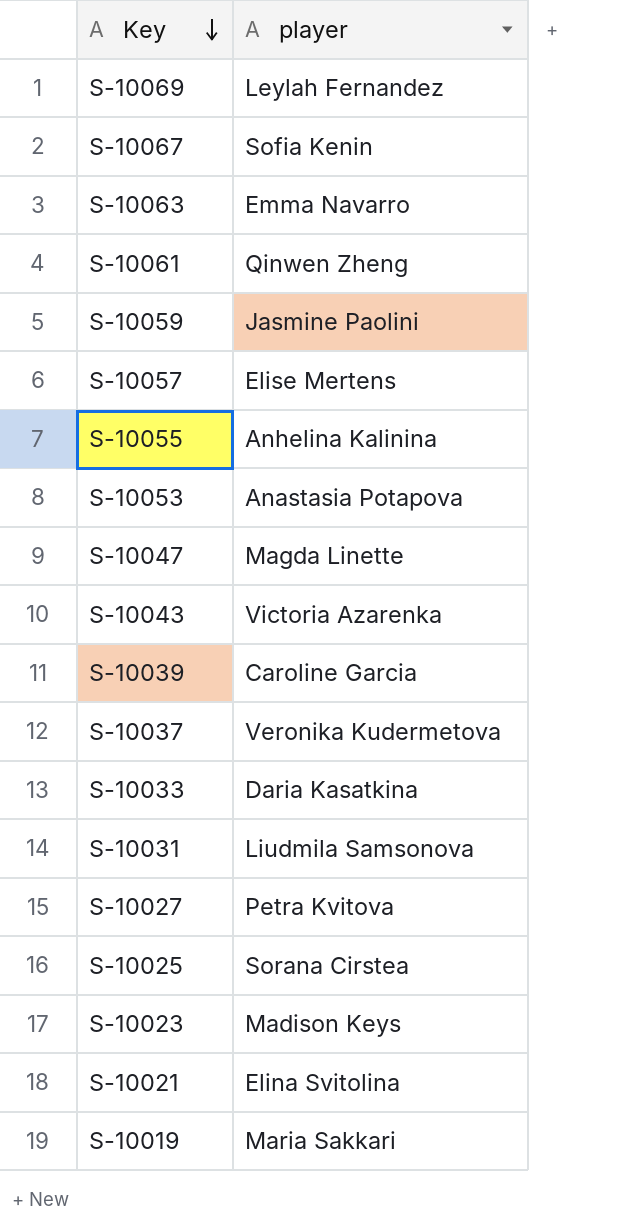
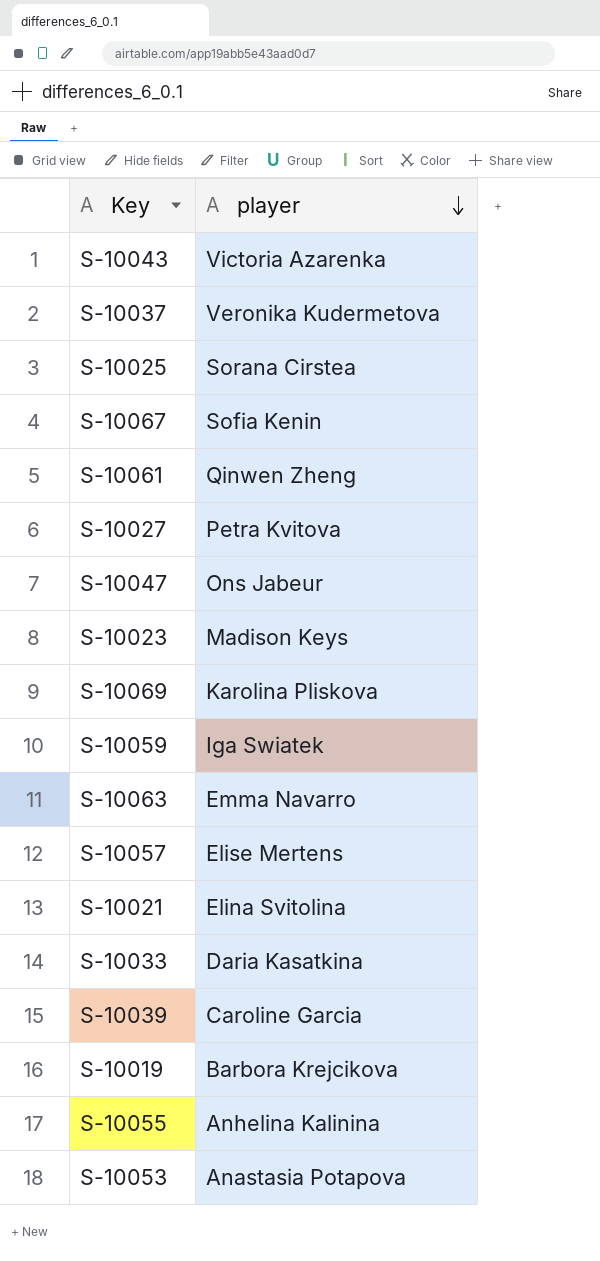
row order: Key descending -> player descending
row S-10031: Liudmila Samsonova -> none
S-10047 | player: Magda Linette -> Ons Jabeur
S-10069 | player: Leylah Fernandez -> Karolina Pliskova
S-10059 | player: Jasmine Paolini -> Iga Swiatek
S-10019 | player: Maria Sakkari -> Barbora Krejcikova

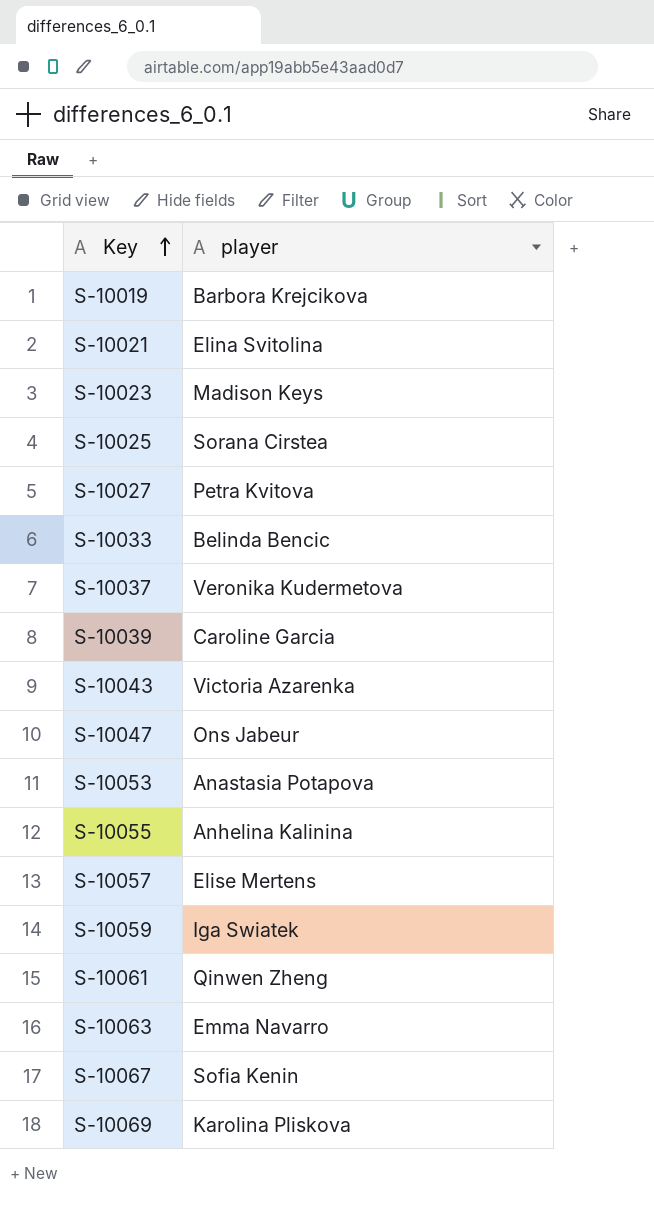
row order: player descending -> Key ascending
S-10033 | player: Daria Kasatkina -> Belinda Bencic

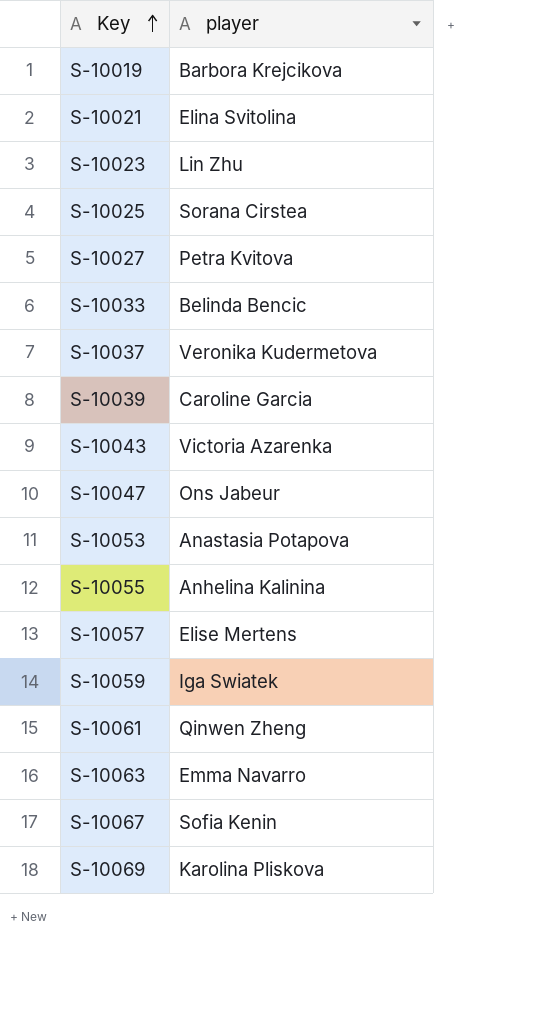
S-10023 | player: Madison Keys -> Lin Zhu

